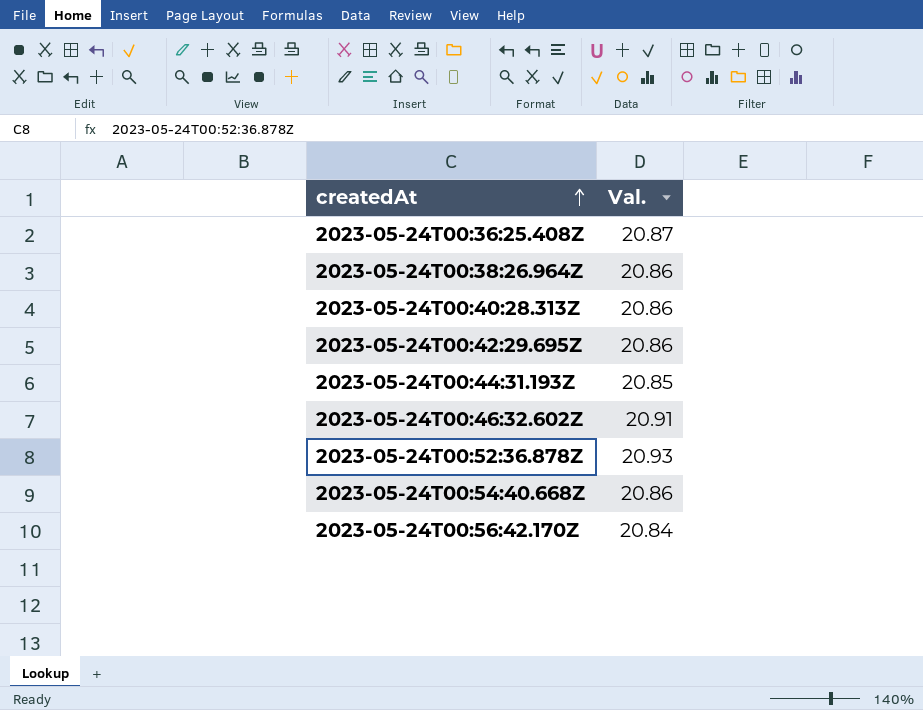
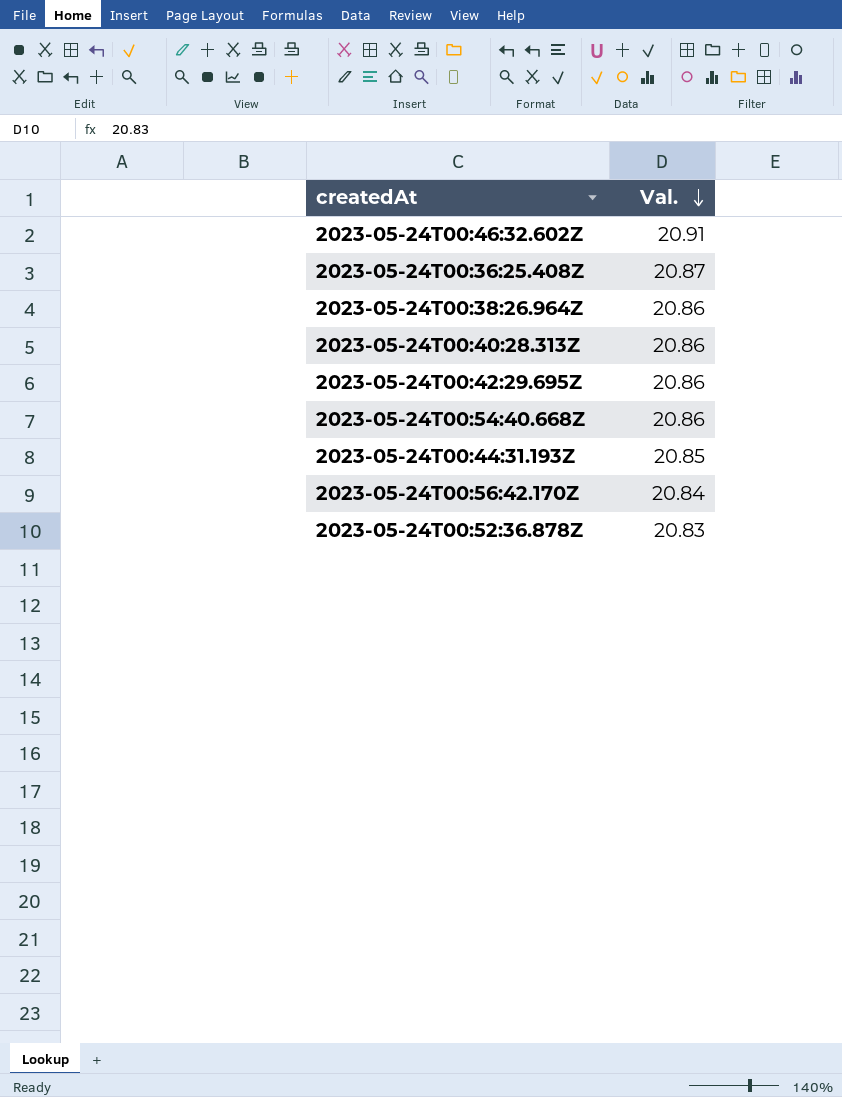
row order: createdAt ascending -> Val. descending
2023-05-24T00:52:36.878Z | Val.: 20.93 -> 20.83

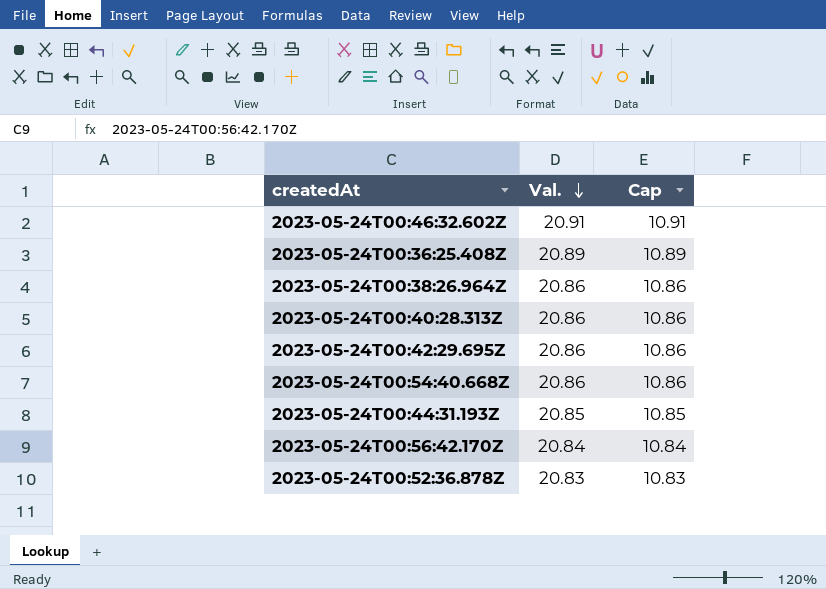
column Cap | formula: none -> [Val.] - 10
2023-05-24T00:36:25.408Z | Val.: 20.87 -> 20.89

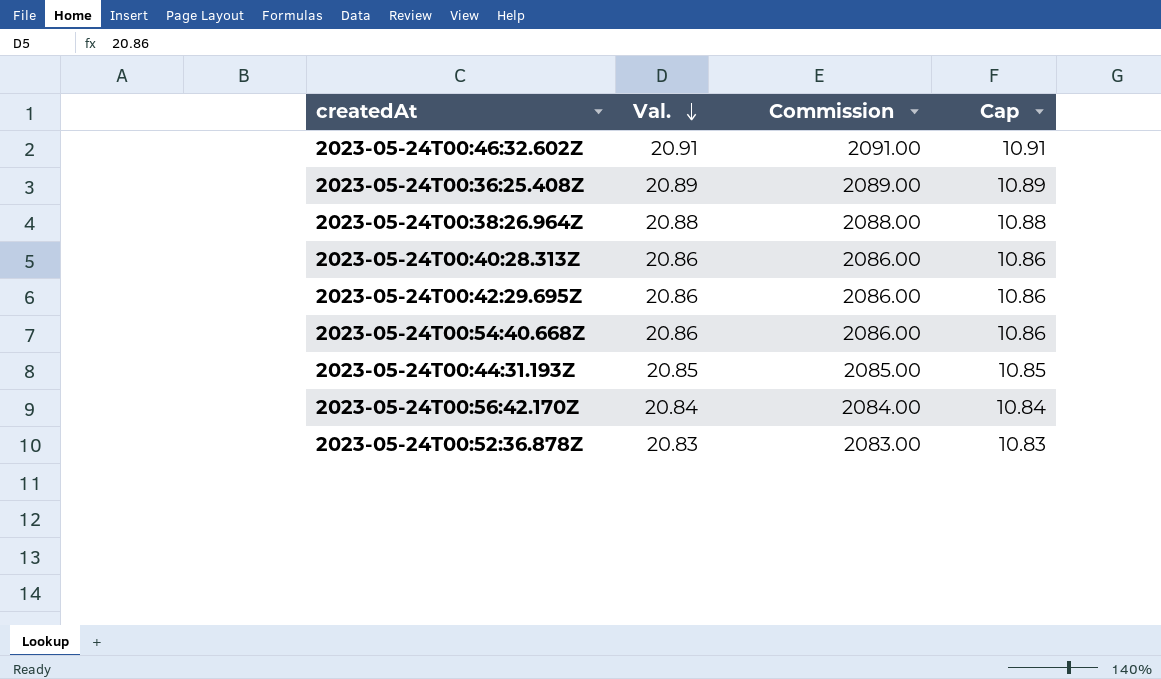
column Commission | formula: none -> [Val.] * 100
2023-05-24T00:38:26.964Z | Val.: 20.86 -> 20.88
2023-05-24T00:38:26.964Z | Cap: 10.86 -> 10.88

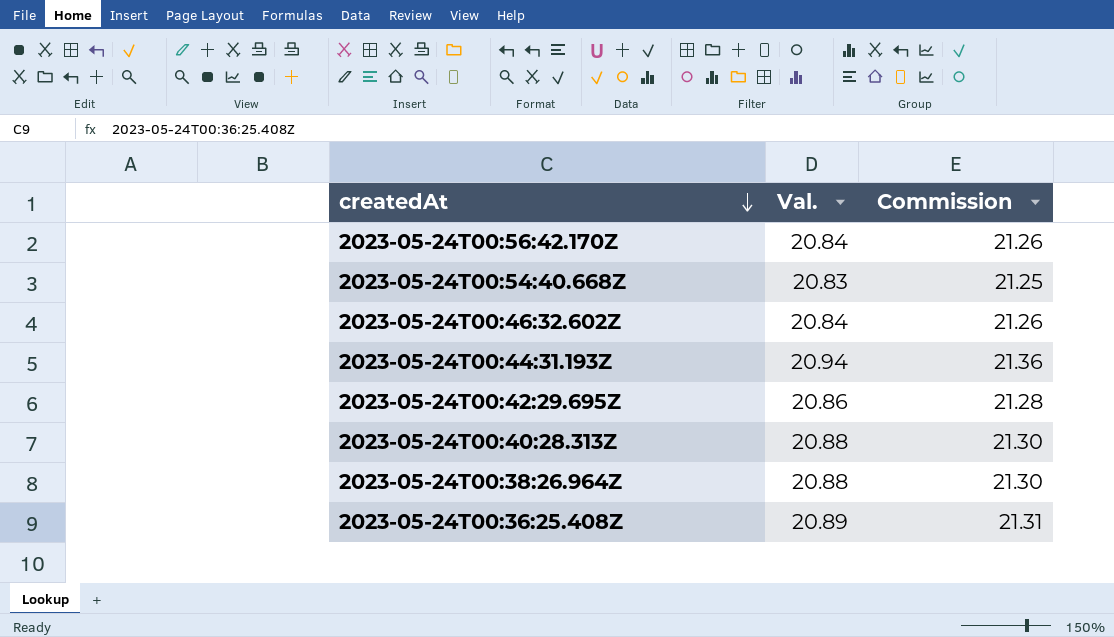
row order: Val. descending -> createdAt descending
column Cap | formula: [Val.] - 10 -> none
column Commission | formula: [Val.] * 100 -> [Val.] * 1.02
row 2023-05-24T00:52:36.878Z: 20.83 | 2083.00 | 10.83 -> none
2023-05-24T00:54:40.668Z | Val.: 20.86 -> 20.83
2023-05-24T00:46:32.602Z | Val.: 20.91 -> 20.84
2023-05-24T00:44:31.193Z | Val.: 20.85 -> 20.94
2023-05-24T00:40:28.313Z | Val.: 20.86 -> 20.88

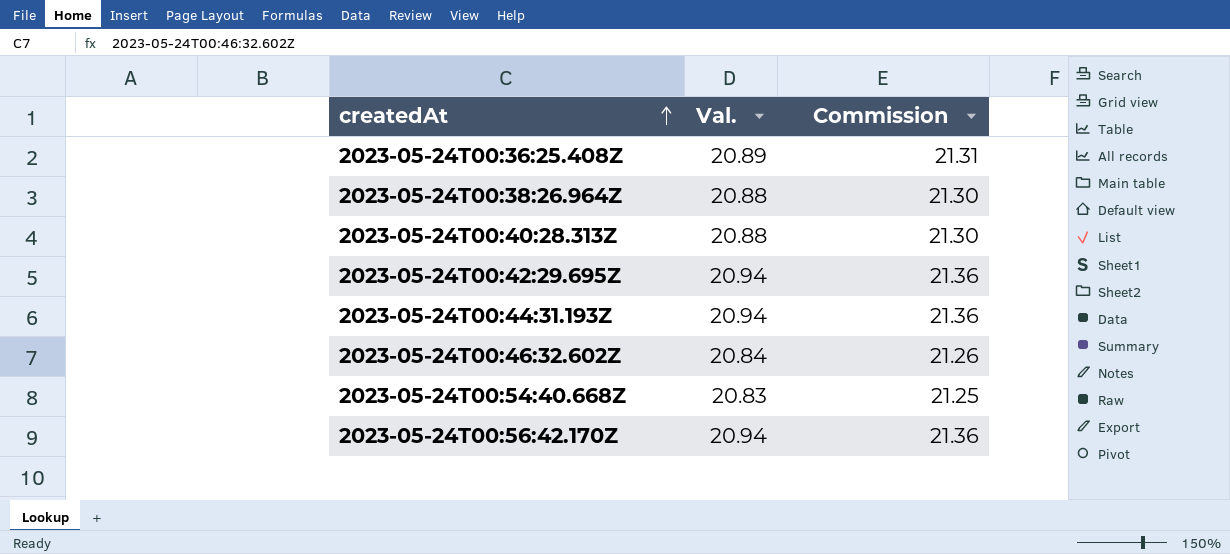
row order: createdAt descending -> createdAt ascending
2023-05-24T00:42:29.695Z | Val.: 20.86 -> 20.94
2023-05-24T00:42:29.695Z | Commission: 21.28 -> 21.36
2023-05-24T00:56:42.170Z | Val.: 20.84 -> 20.94
2023-05-24T00:56:42.170Z | Commission: 21.26 -> 21.36

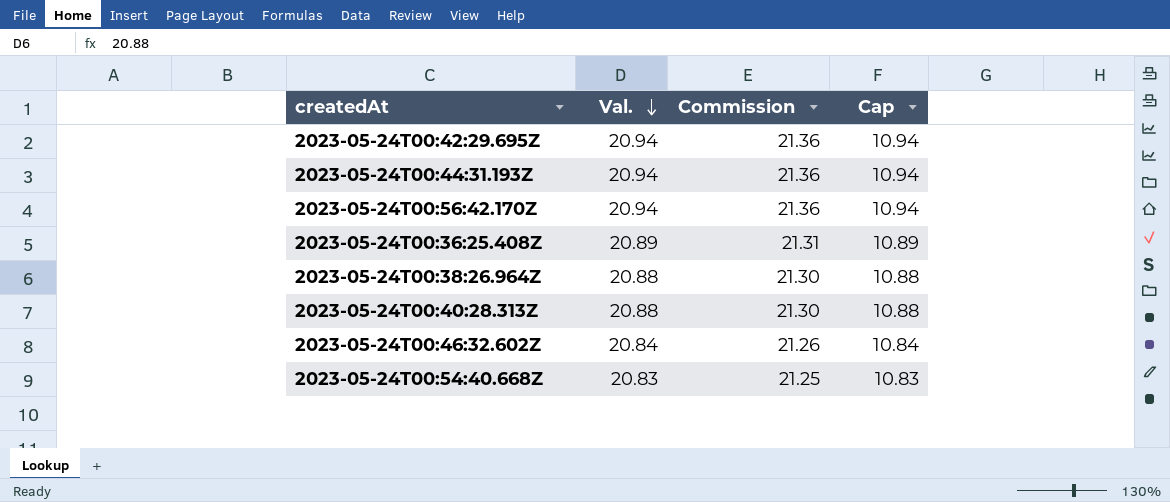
row order: createdAt ascending -> Val. descending
column Cap | formula: none -> [Val.] - 10

